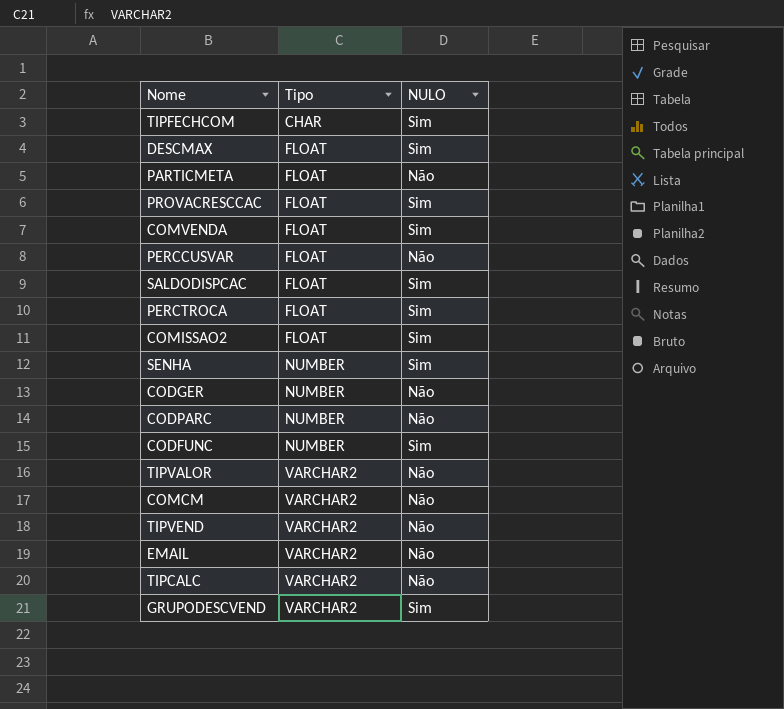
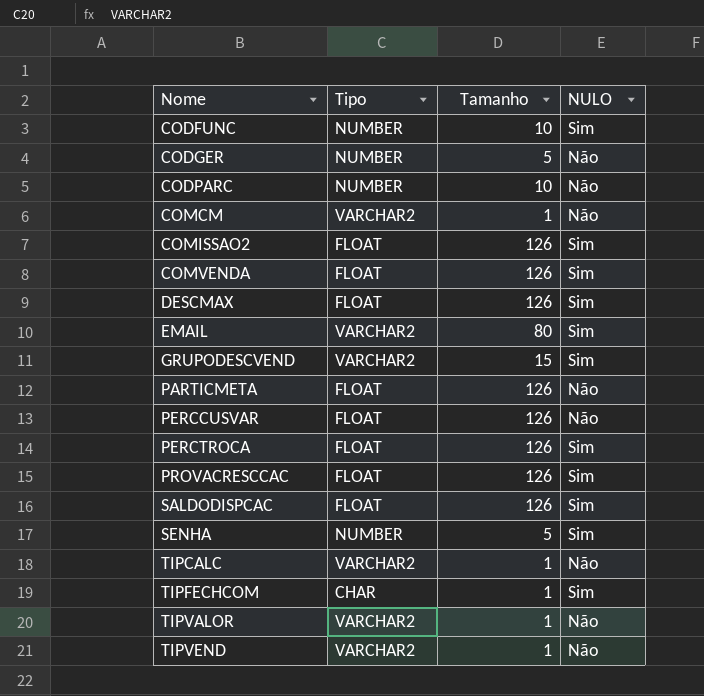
row order: Tipo ascending -> Nome ascending
column Tamanho | position: none -> 3
EMAIL | NULO: Não -> Sim

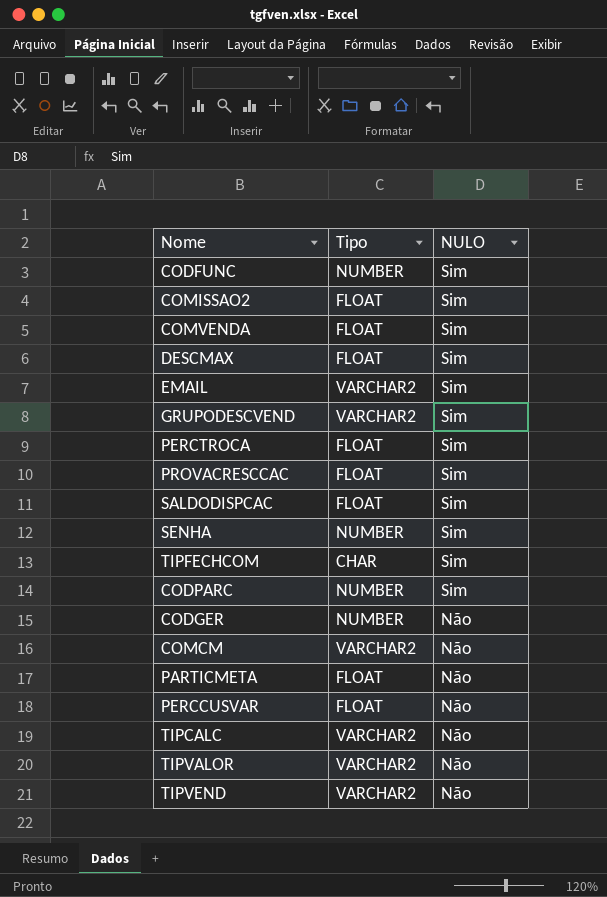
row order: Nome ascending -> NULO descending
column Tamanho | position: 3 -> none
CODPARC | NULO: Não -> Sim

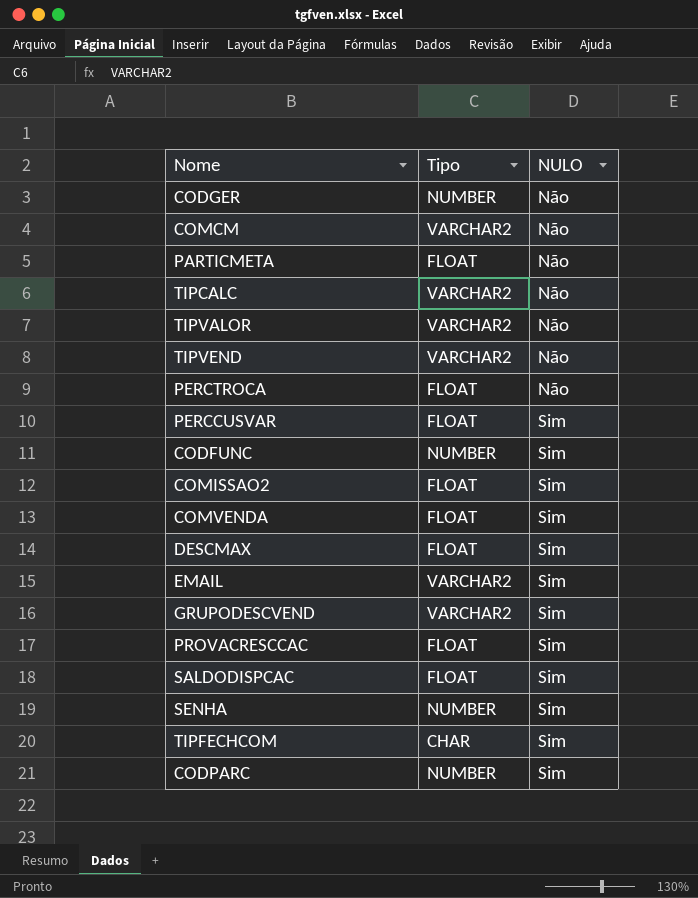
row order: NULO descending -> NULO ascending
PERCTROCA | NULO: Sim -> Não
PERCCUSVAR | NULO: Não -> Sim

